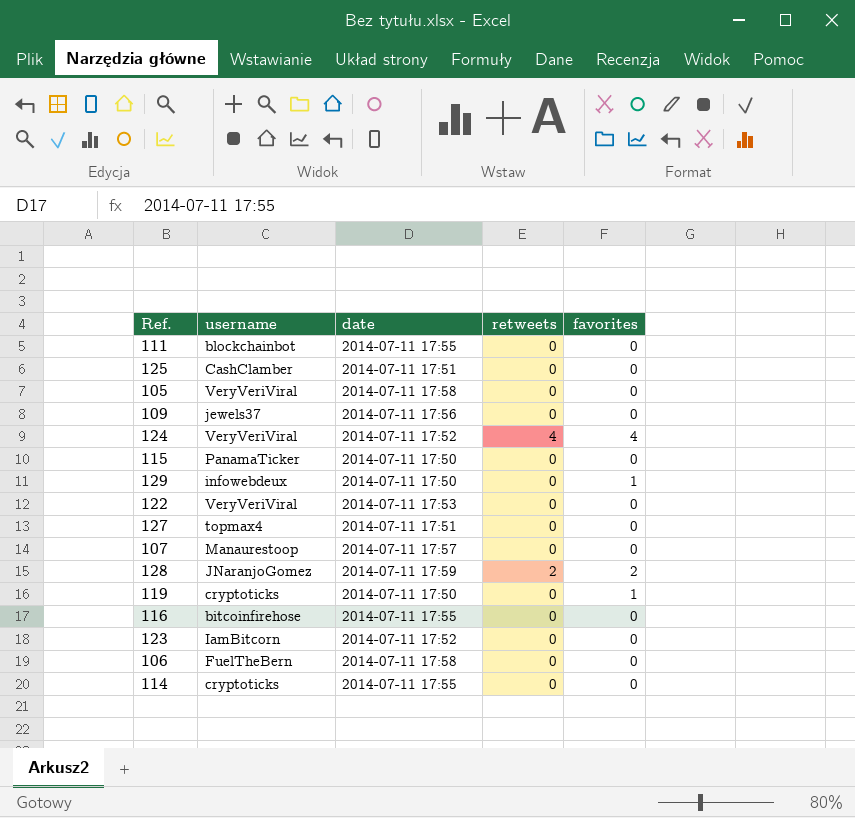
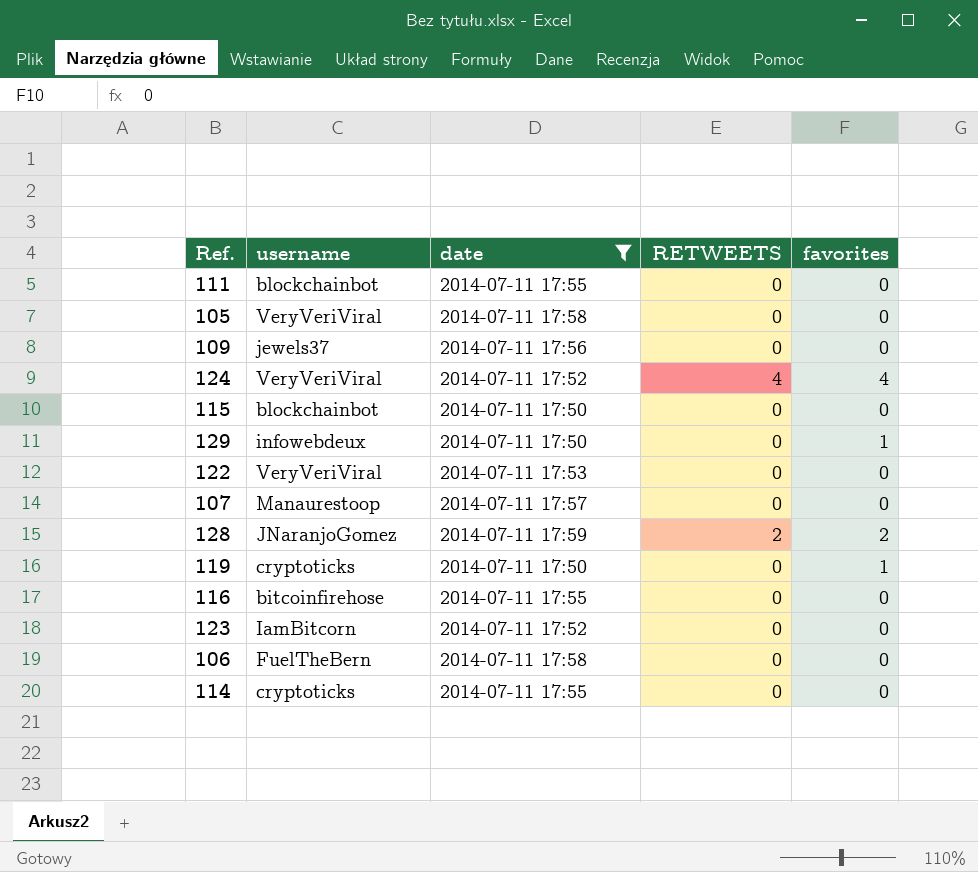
filter: none -> date != 2014-07-11 17:51
column name: retweets -> RETWEETS
115 | username: PanamaTicker -> blockchainbot

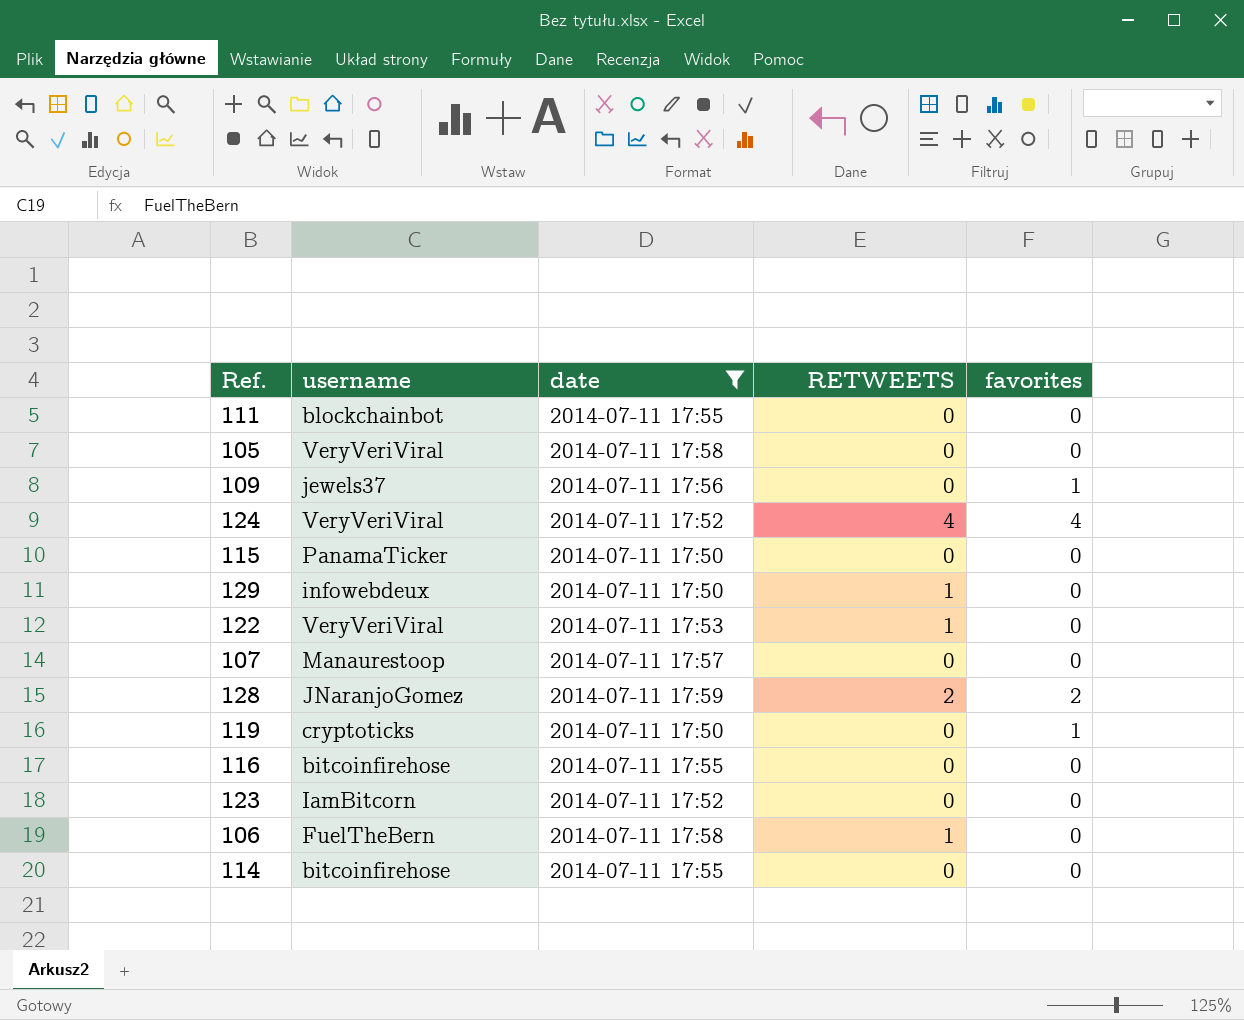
109 | favorites: 0 -> 1
115 | username: blockchainbot -> PanamaTicker
129 | RETWEETS: 0 -> 1
129 | favorites: 1 -> 0
122 | RETWEETS: 0 -> 1
106 | RETWEETS: 0 -> 1
114 | username: cryptoticks -> bitcoinfirehose

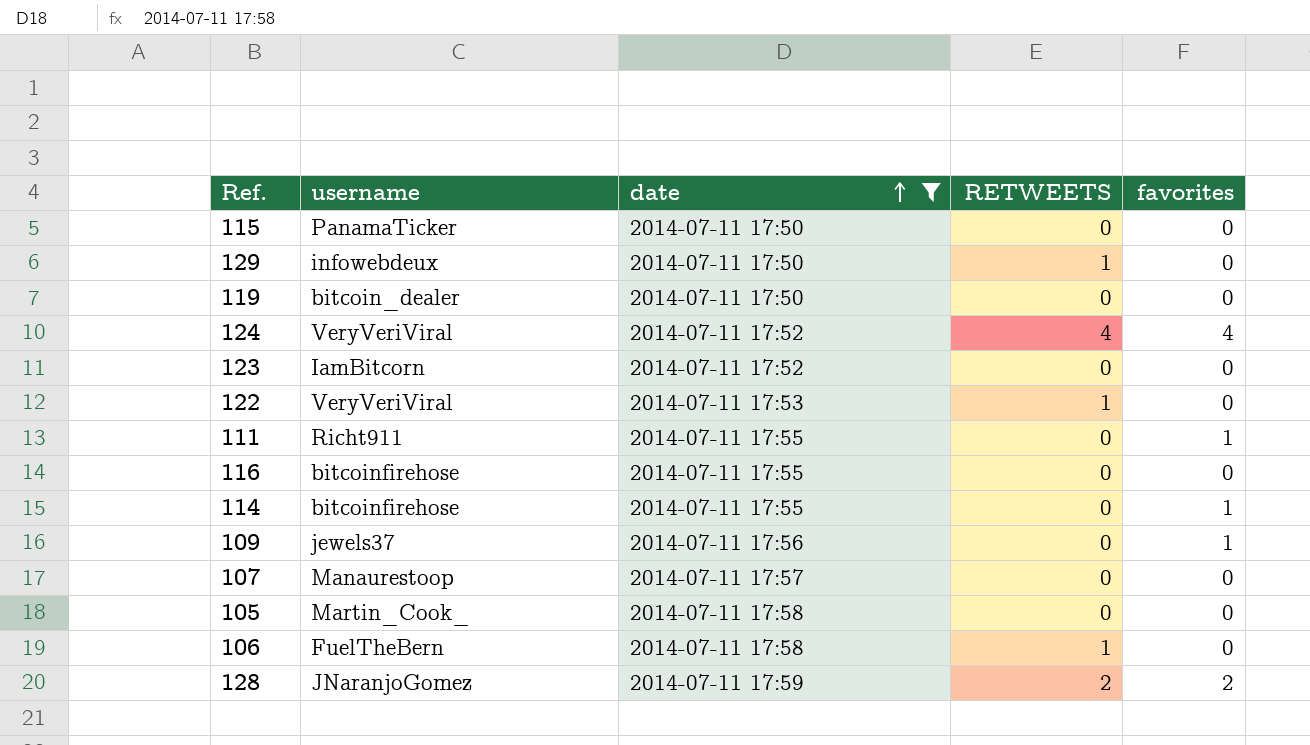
row order: none -> date ascending
119 | username: cryptoticks -> bitcoin_dealer
119 | favorites: 1 -> 0
111 | username: blockchainbot -> Richt911
111 | favorites: 0 -> 1
114 | favorites: 0 -> 1
105 | username: VeryVeriViral -> Martin_Cook_

